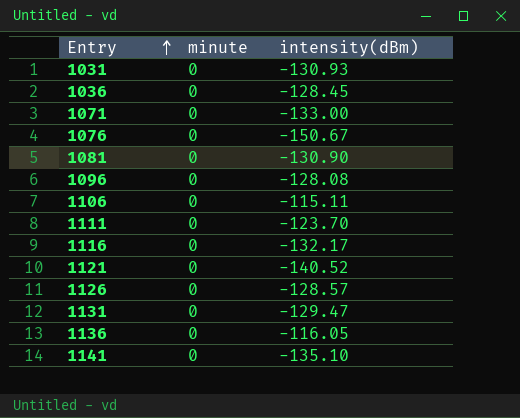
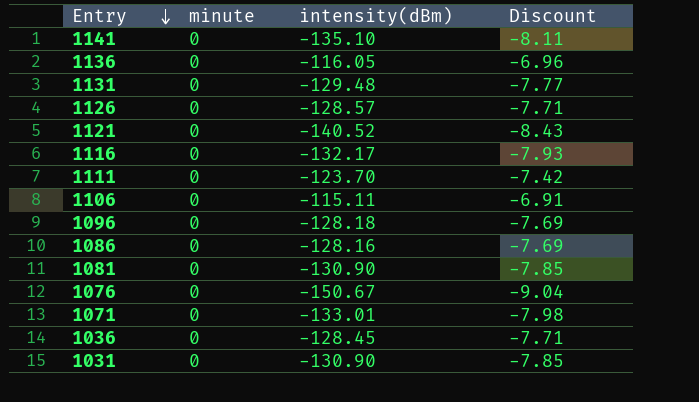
row order: Entry ascending -> Entry descending
column Discount | formula: none -> [intensity(dBm)] * 0.06
1131 | intensity(dBm): -129.47 -> -129.48
1096 | intensity(dBm): -128.08 -> -128.18
row 1086: none -> 0 | -128.16 | -7.69
1071 | intensity(dBm): -133.00 -> -133.01
1031 | intensity(dBm): -130.93 -> -130.90

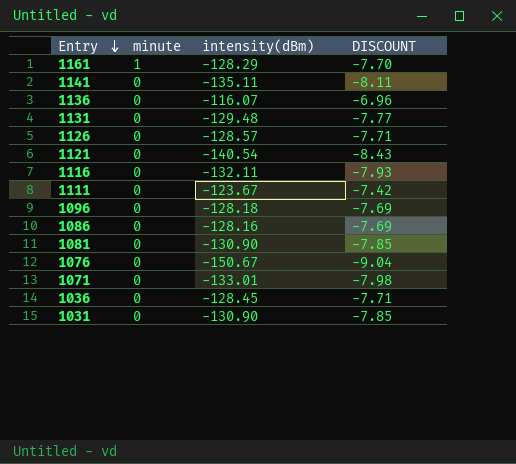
column name: Discount -> DISCOUNT
row 1106: 0 | -115.11 | -6.91 -> none
row 1161: none -> 1 | -128.29 | -7.70
1141 | intensity(dBm): -135.10 -> -135.11
1136 | intensity(dBm): -116.05 -> -116.07
1121 | intensity(dBm): -140.52 -> -140.54
1116 | intensity(dBm): -132.17 -> -132.11
1111 | intensity(dBm): -123.70 -> -123.67

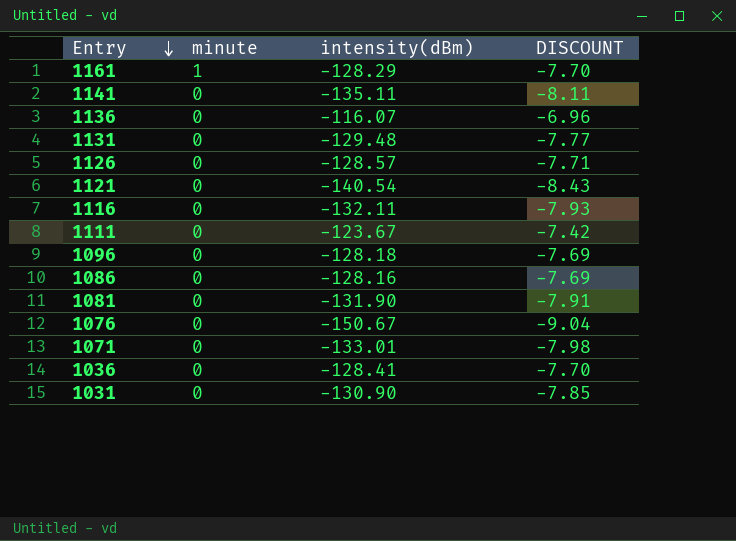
1081 | intensity(dBm): -130.90 -> -131.90
1081 | DISCOUNT: -7.85 -> -7.91
1036 | intensity(dBm): -128.45 -> -128.41
1036 | DISCOUNT: -7.71 -> -7.70

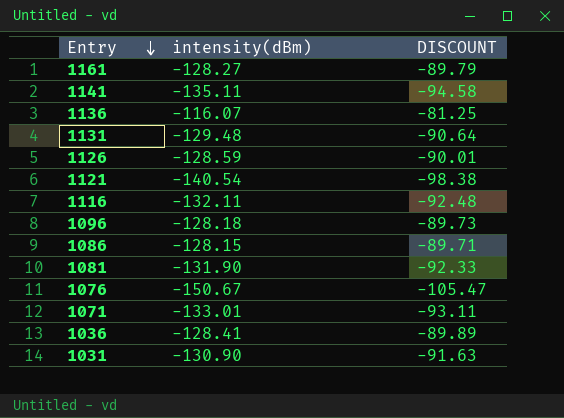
column minute | position: 2 -> none
column DISCOUNT | formula: [intensity(dBm)] * 0.06 -> [intensity(dBm)] * 0.7
row 1111: 0 | -123.67 | -7.42 -> none
1161 | intensity(dBm): -128.29 -> -128.27
1126 | intensity(dBm): -128.57 -> -128.59
1086 | intensity(dBm): -128.16 -> -128.15

